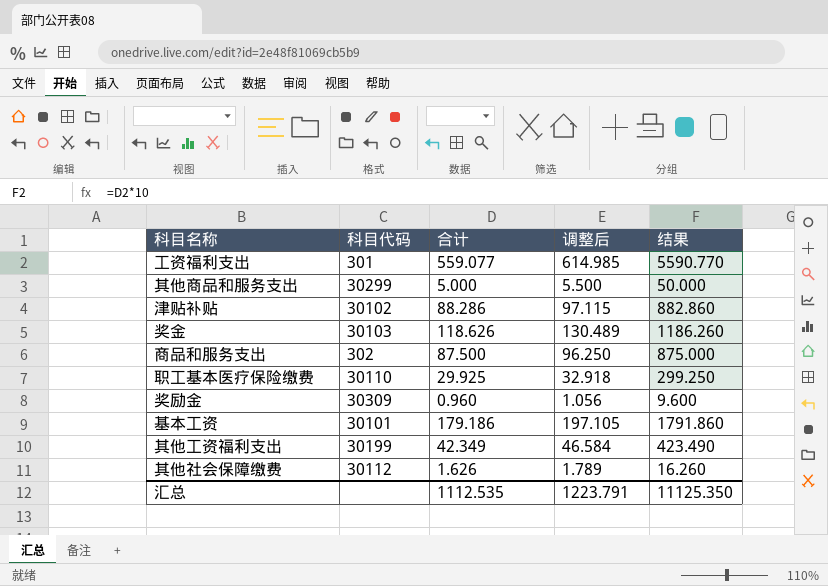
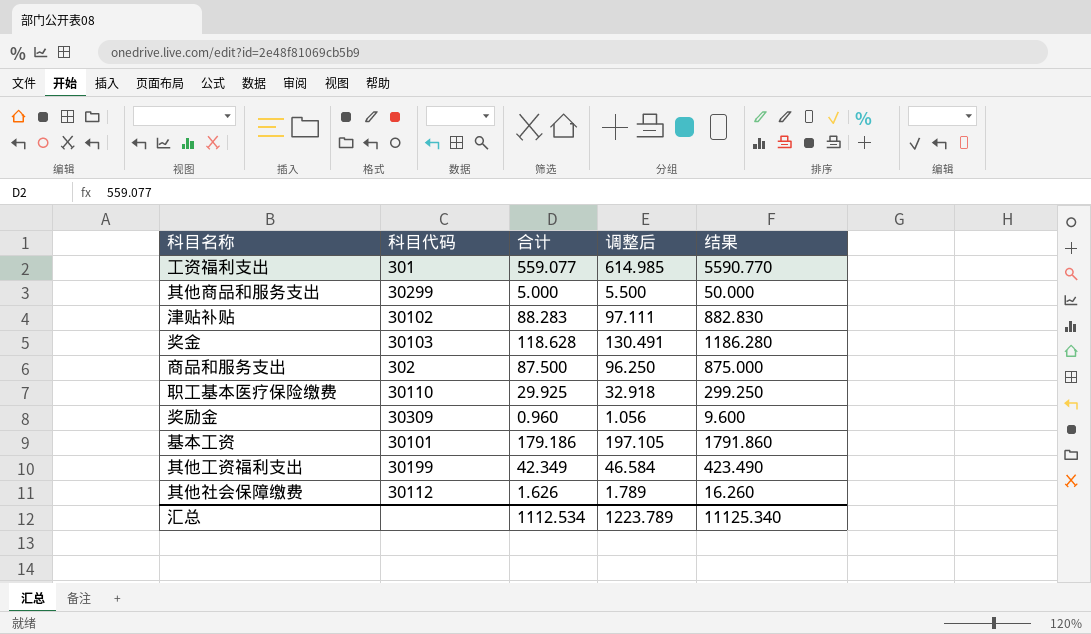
津贴补贴 | 合计: 88.286 -> 88.283
津贴补贴 | 调整后: 97.115 -> 97.111
津贴补贴 | 结果: 882.860 -> 882.830
奖金 | 合计: 118.626 -> 118.628
奖金 | 调整后: 130.489 -> 130.491
奖金 | 结果: 1186.260 -> 1186.280
汇总 | 合计: 1112.535 -> 1112.534
汇总 | 调整后: 1223.791 -> 1223.789
汇总 | 结果: 11125.350 -> 11125.340

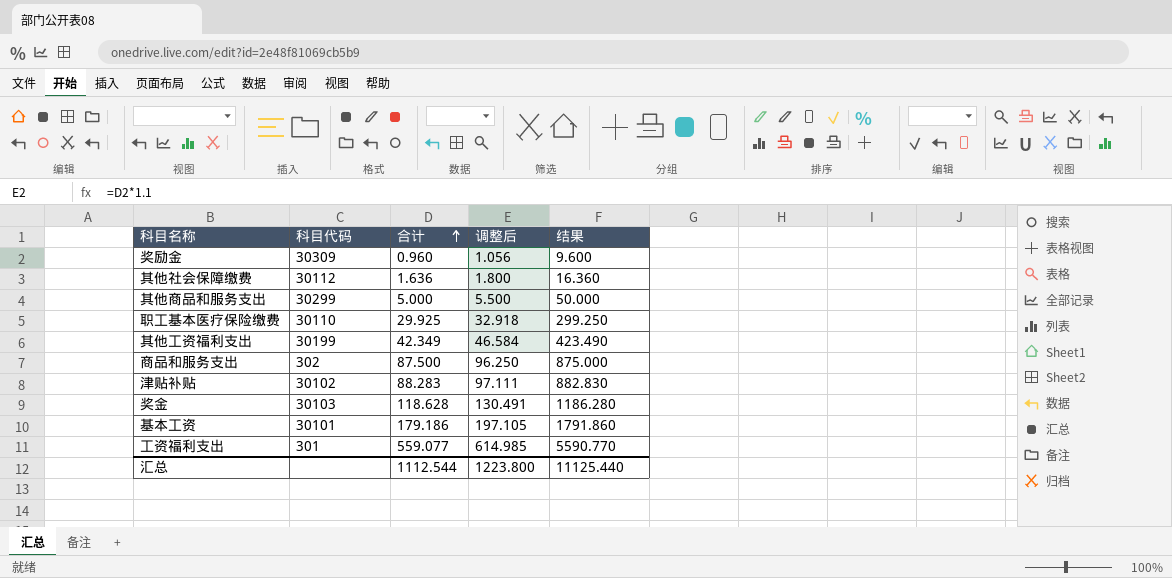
row order: none -> 合计 ascending
其他社会保障缴费 | 合计: 1.626 -> 1.636
其他社会保障缴费 | 调整后: 1.789 -> 1.800
其他社会保障缴费 | 结果: 16.260 -> 16.360
汇总 | 合计: 1112.534 -> 1112.544
汇总 | 调整后: 1223.789 -> 1223.800
汇总 | 结果: 11125.340 -> 11125.440

